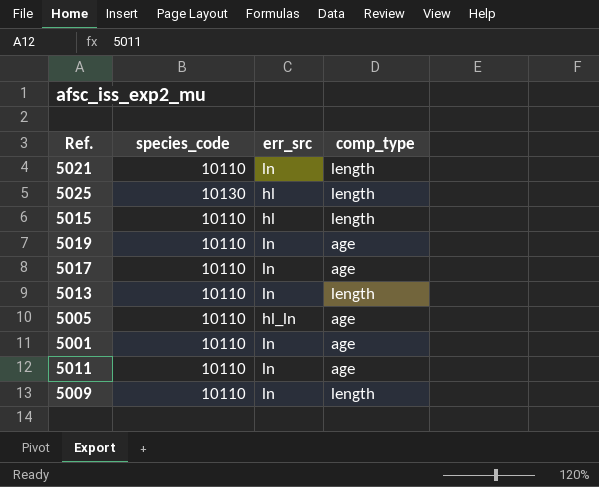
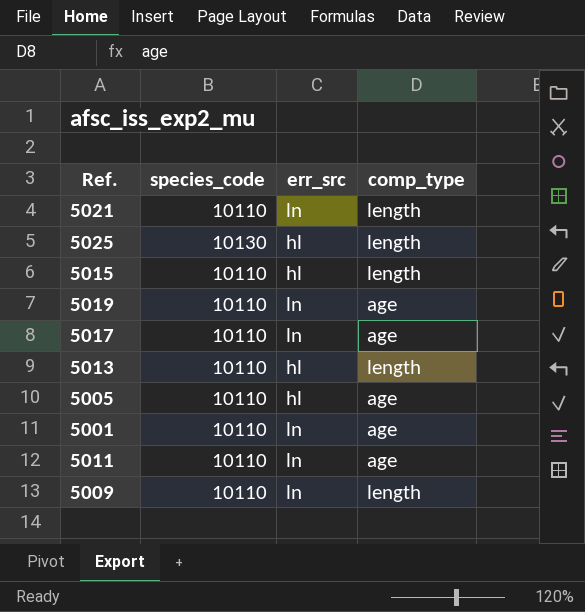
5013 | err_src: ln -> hl
5005 | err_src: hl_ln -> hl

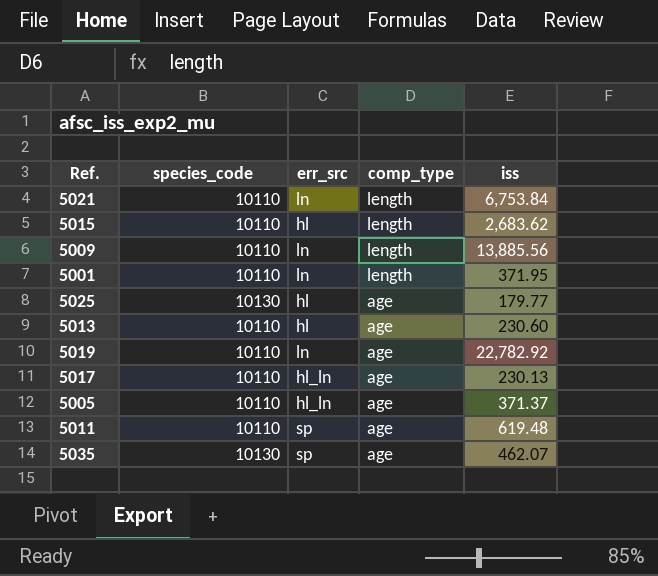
row order: none -> comp_type descending
column iss | position: none -> 5
5001 | comp_type: age -> length
5025 | comp_type: length -> age
5013 | comp_type: length -> age
5017 | err_src: ln -> hl_ln
5005 | err_src: hl -> hl_ln
5011 | err_src: ln -> sp
row 5035: none -> 10130 | sp | age | 462.07

